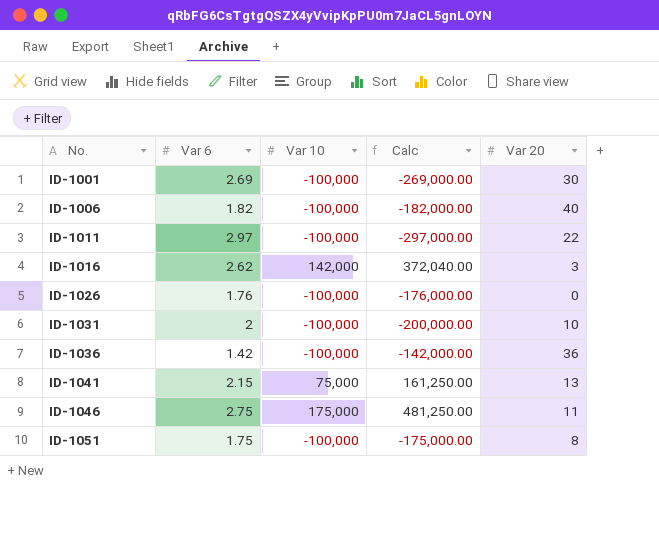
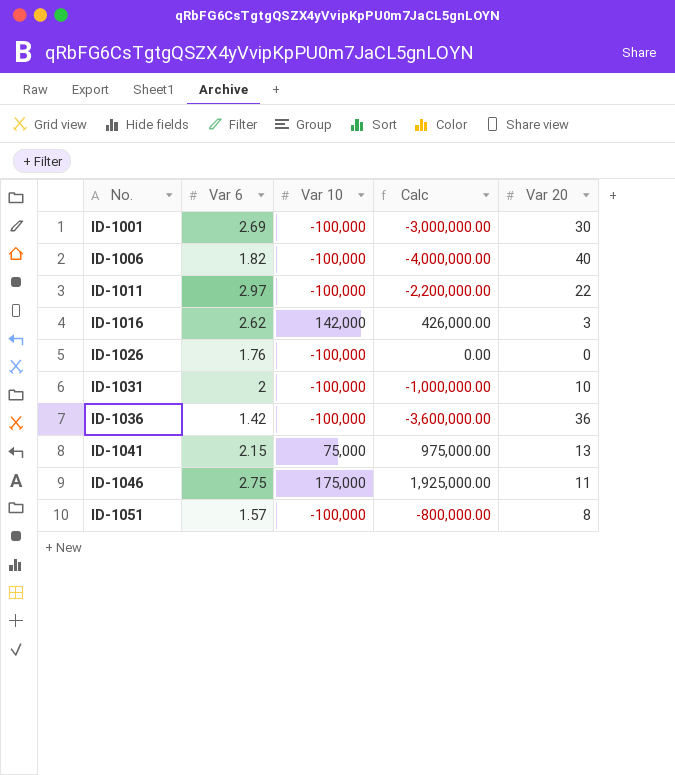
column Calc | formula: [Var 6] * [Var 10] -> [Var 10] * [Var 20]
ID-1051 | Var 6: 1.75 -> 1.57

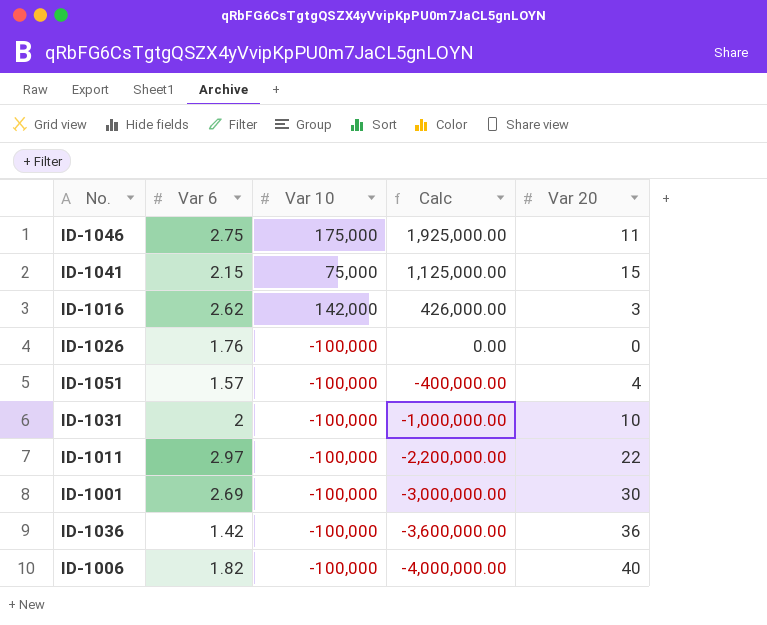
row order: No. ascending -> Calc descending
ID-1041 | Calc: 975,000.00 -> 1,125,000.00
ID-1041 | Var 20: 13 -> 15
ID-1051 | Calc: -800,000.00 -> -400,000.00
ID-1051 | Var 20: 8 -> 4

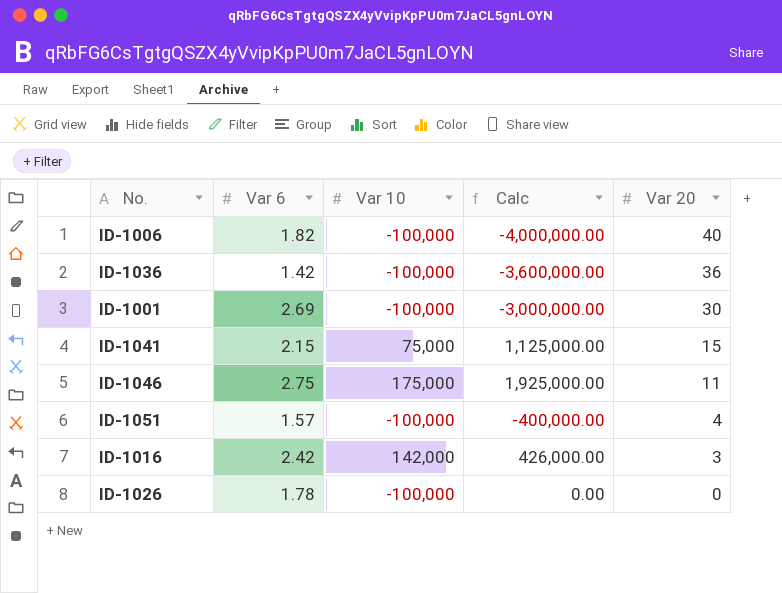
row order: Calc descending -> Var 20 descending
row ID-1031: 2 | -100,000 | -1,000,000.00 | 10 -> none
row ID-1011: 2.97 | -100,000 | -2,200,000.00 | 22 -> none
ID-1016 | Var 6: 2.62 -> 2.42
ID-1026 | Var 6: 1.76 -> 1.78

